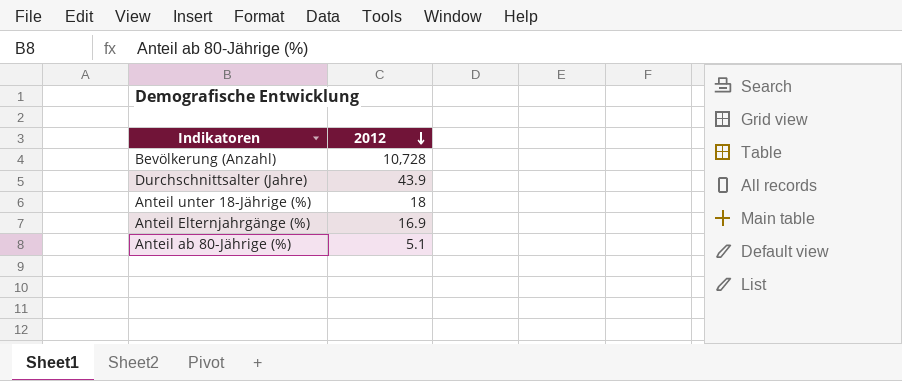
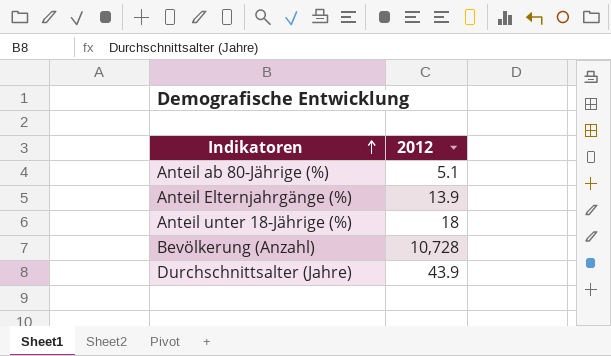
row order: 2012 descending -> Indikatoren ascending
Anteil Elternjahrgänge (%) | 2012: 16.9 -> 13.9

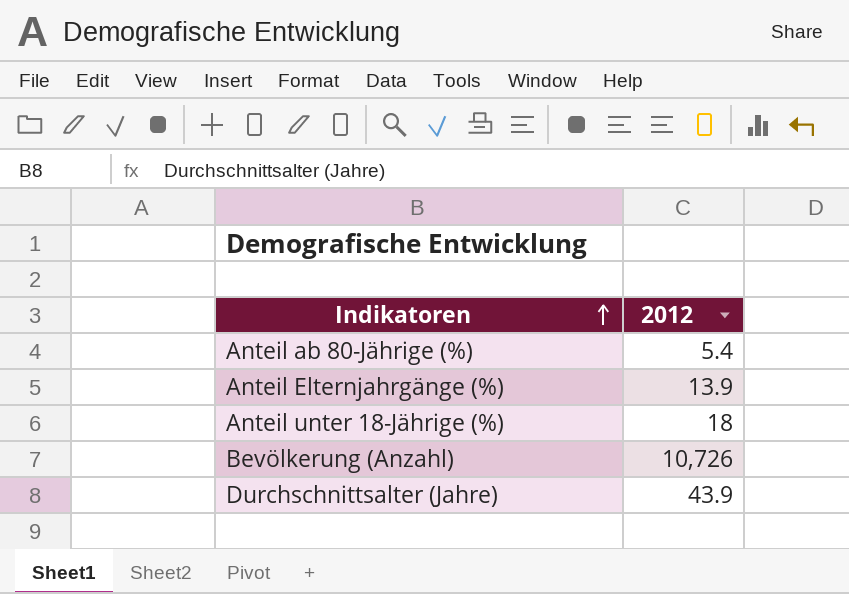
Anteil ab 80-Jährige (%) | 2012: 5.1 -> 5.4
Bevölkerung (Anzahl) | 2012: 10,728 -> 10,726

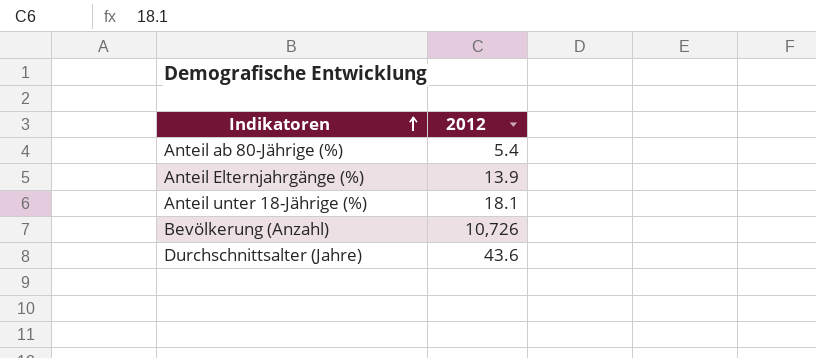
Anteil unter 18-Jährige (%) | 2012: 18 -> 18.1
Durchschnittsalter (Jahre) | 2012: 43.9 -> 43.6

